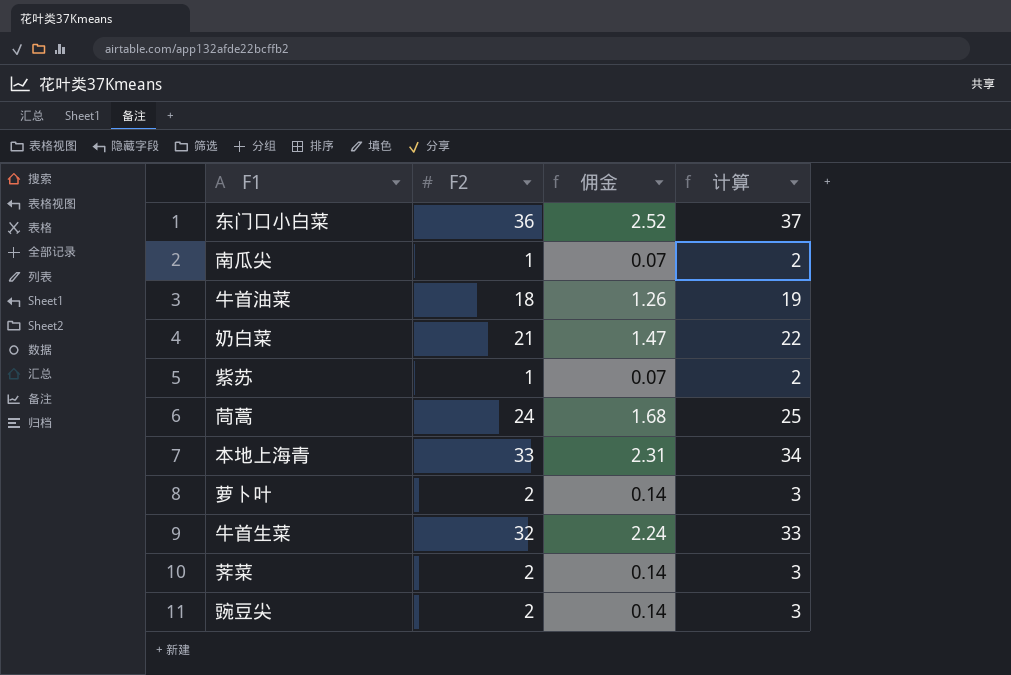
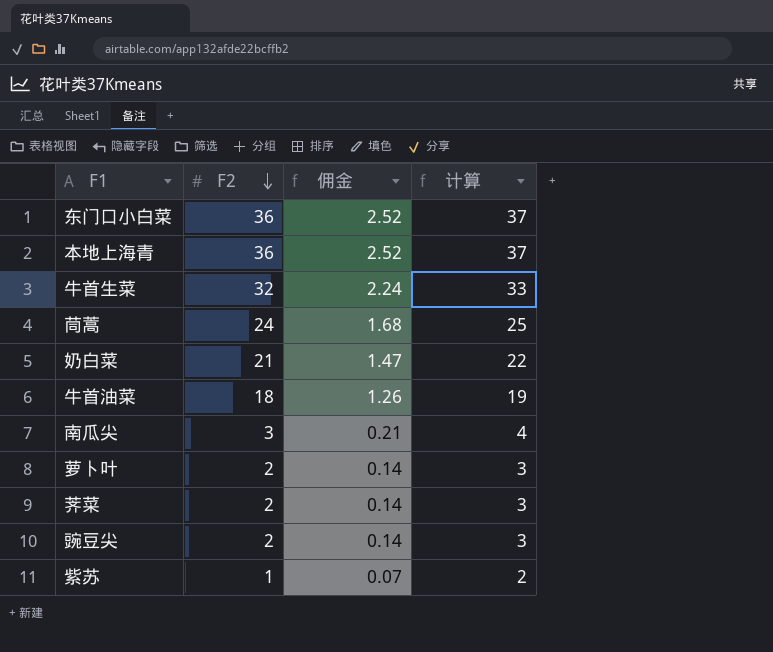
row order: none -> F2 descending
本地上海青 | F2: 33 -> 36
本地上海青 | 佣金: 2.31 -> 2.52
本地上海青 | 计算: 34 -> 37
南瓜尖 | F2: 1 -> 3
南瓜尖 | 佣金: 0.07 -> 0.21
南瓜尖 | 计算: 2 -> 4

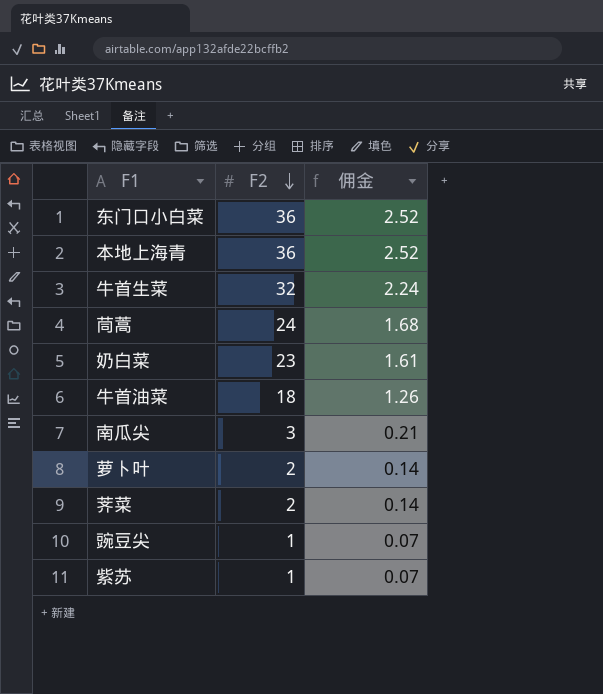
column 计算 | formula: [F2] + 1 -> none
奶白菜 | F2: 21 -> 23
奶白菜 | 佣金: 1.47 -> 1.61
豌豆尖 | F2: 2 -> 1
豌豆尖 | 佣金: 0.14 -> 0.07

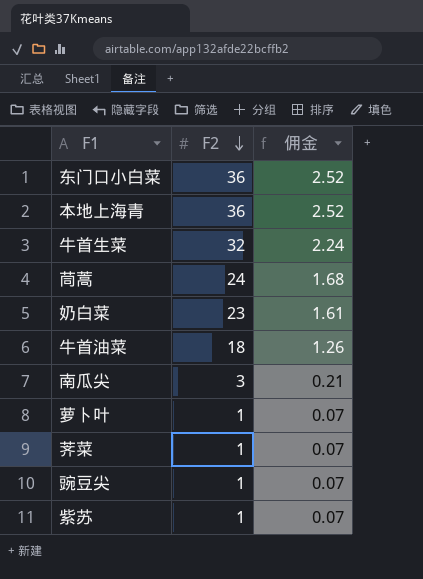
萝卜叶 | F2: 2 -> 1
萝卜叶 | 佣金: 0.14 -> 0.07
荠菜 | F2: 2 -> 1
荠菜 | 佣金: 0.14 -> 0.07

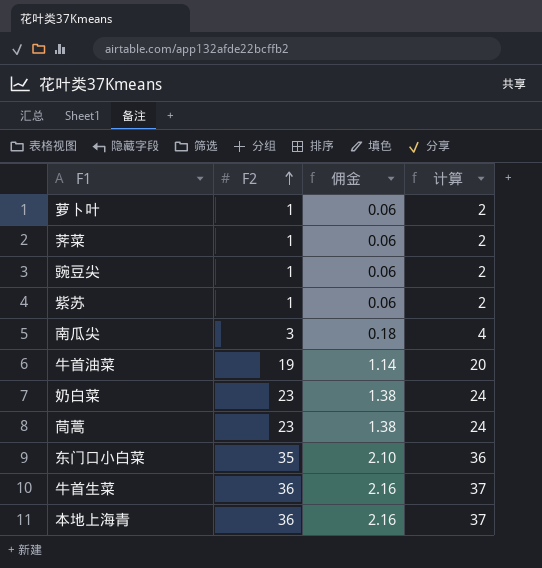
row order: F2 descending -> F2 ascending
column 佣金 | formula: [F2] * 0.07 -> [F2] * 0.06
column 计算 | formula: none -> [F2] + 1
牛首油菜 | F2: 18 -> 19
茼蒿 | F2: 24 -> 23
东门口小白菜 | F2: 36 -> 35
牛首生菜 | F2: 32 -> 36

